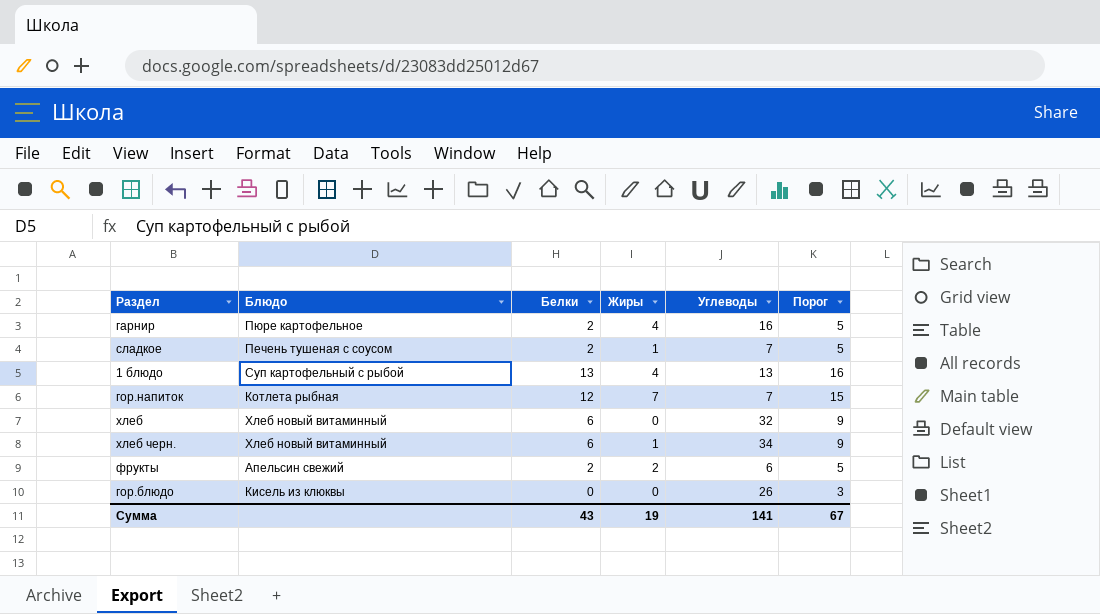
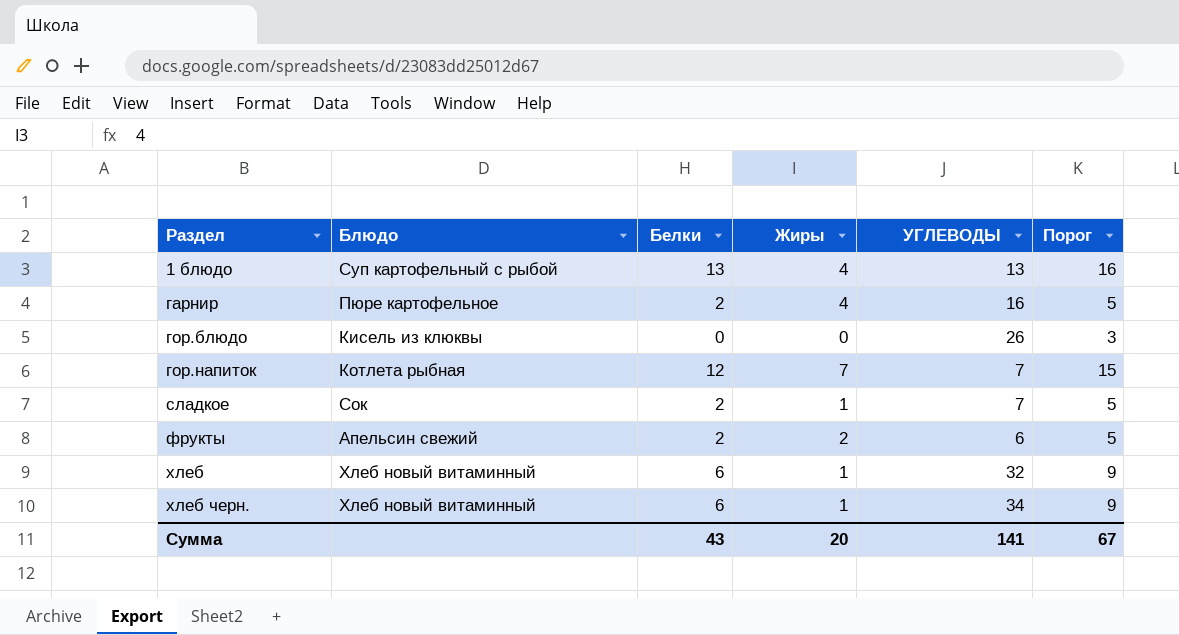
row order: none -> Раздел ascending
column name: Углеводы -> УГЛЕВОДЫ
сладкое | Блюдо: Печень тушеная с соусом -> Сок
хлеб | Жиры: 0 -> 1
Сумма | Жиры: 19 -> 20

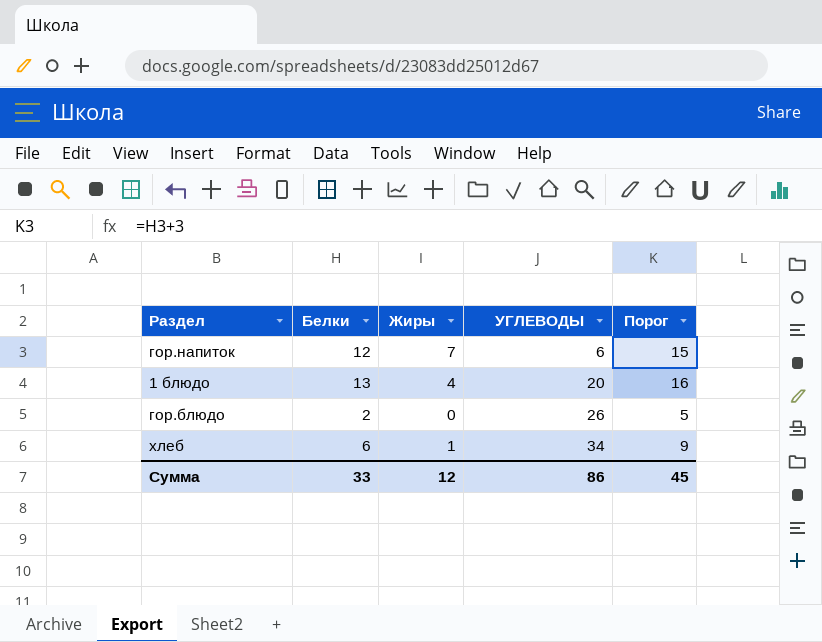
row order: Раздел ascending -> УГЛЕВОДЫ ascending
column Блюдо | position: 2 -> none
row гарнир: Пюре картофельное | 2 | 4 | 16 | 5 -> none
row сладкое: Сок | 2 | 1 | 7 | 5 -> none
row фрукты: Апельсин свежий | 2 | 2 | 6 | 5 -> none
row хлеб черн.: Хлеб новый витаминный | 6 | 1 | 34 | 9 -> none
гор.напиток | УГЛЕВОДЫ: 7 -> 6
1 блюдо | УГЛЕВОДЫ: 13 -> 20
гор.блюдо | Белки: 0 -> 2
гор.блюдо | Порог: 3 -> 5
хлеб | УГЛЕВОДЫ: 32 -> 34
Сумма | Белки: 43 -> 33
Сумма | Жиры: 20 -> 12
Сумма | УГЛЕВОДЫ: 141 -> 86
Сумма | Порог: 67 -> 45

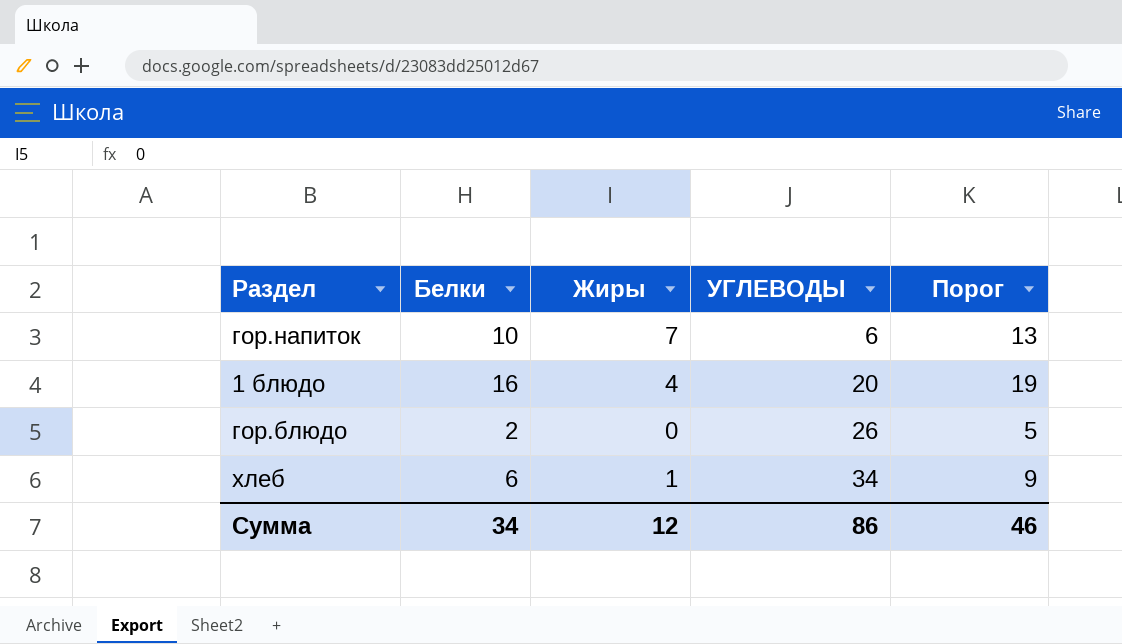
гор.напиток | Белки: 12 -> 10
гор.напиток | Порог: 15 -> 13
1 блюдо | Белки: 13 -> 16
1 блюдо | Порог: 16 -> 19
Сумма | Белки: 33 -> 34
Сумма | Порог: 45 -> 46

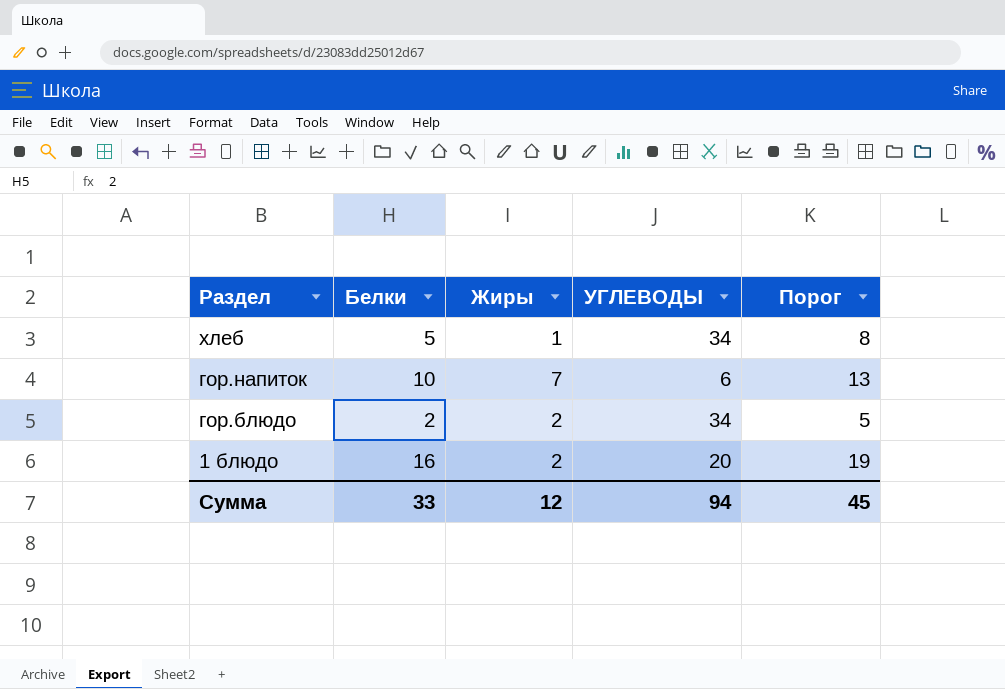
row order: УГЛЕВОДЫ ascending -> Раздел descending
хлеб | Белки: 6 -> 5
хлеб | Порог: 9 -> 8
гор.блюдо | Жиры: 0 -> 2
гор.блюдо | УГЛЕВОДЫ: 26 -> 34
1 блюдо | Жиры: 4 -> 2
Сумма | Белки: 34 -> 33
Сумма | УГЛЕВОДЫ: 86 -> 94
Сумма | Порог: 46 -> 45

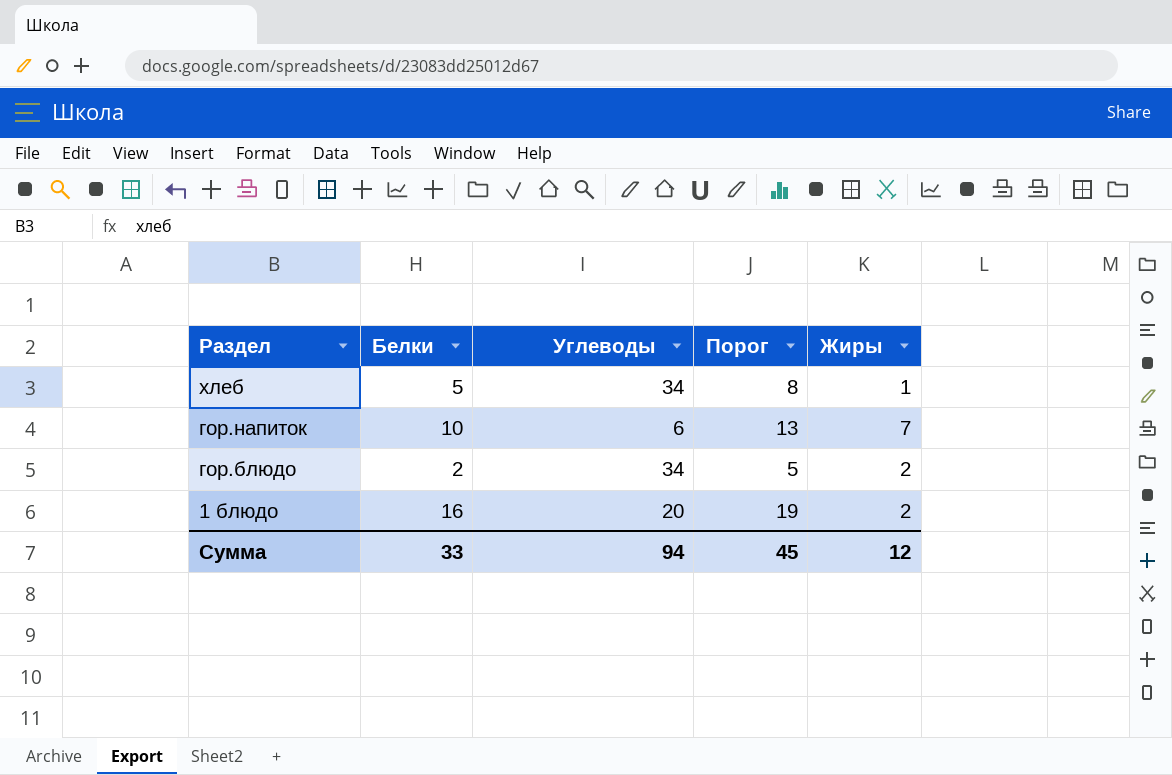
column name: УГЛЕВОДЫ -> Углеводы
column Жиры | position: 3 -> 5

